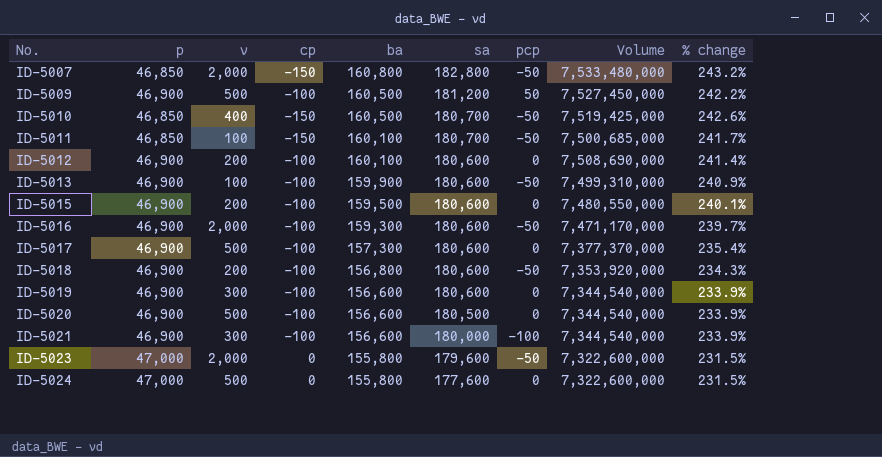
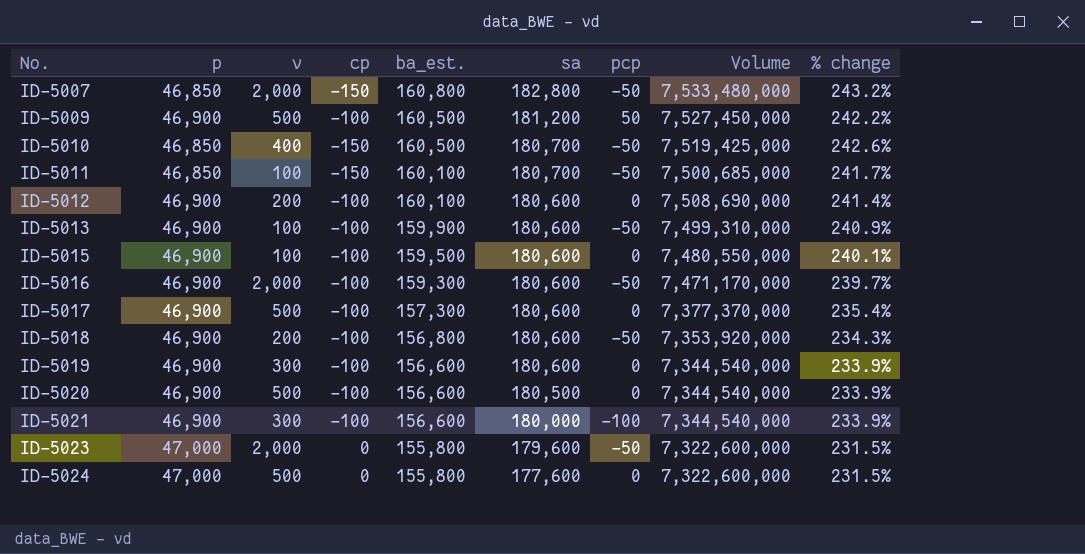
column name: ba -> ba_est.
ID-5015 | v: 200 -> 100

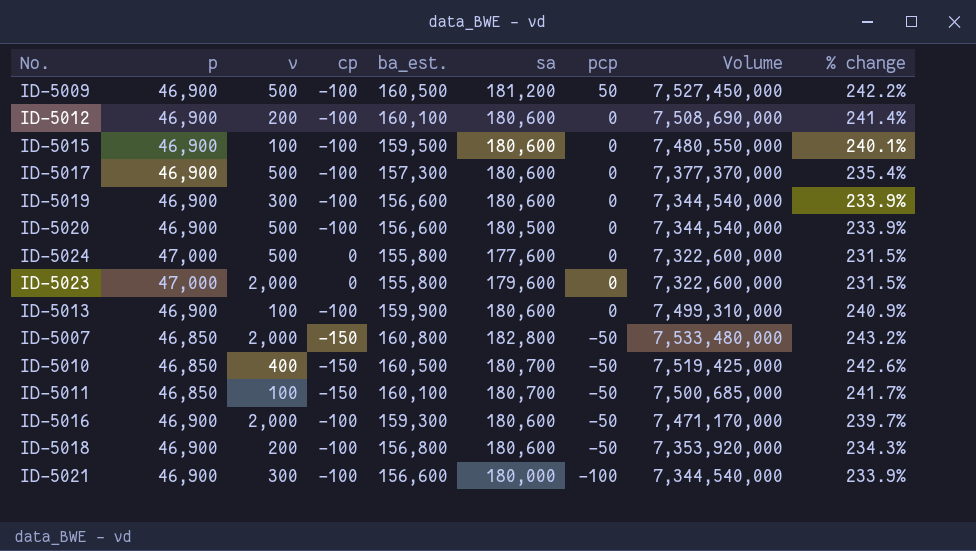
row order: No. ascending -> pcp descending
ID-5023 | pcp: -50 -> 0
ID-5013 | pcp: -50 -> 0

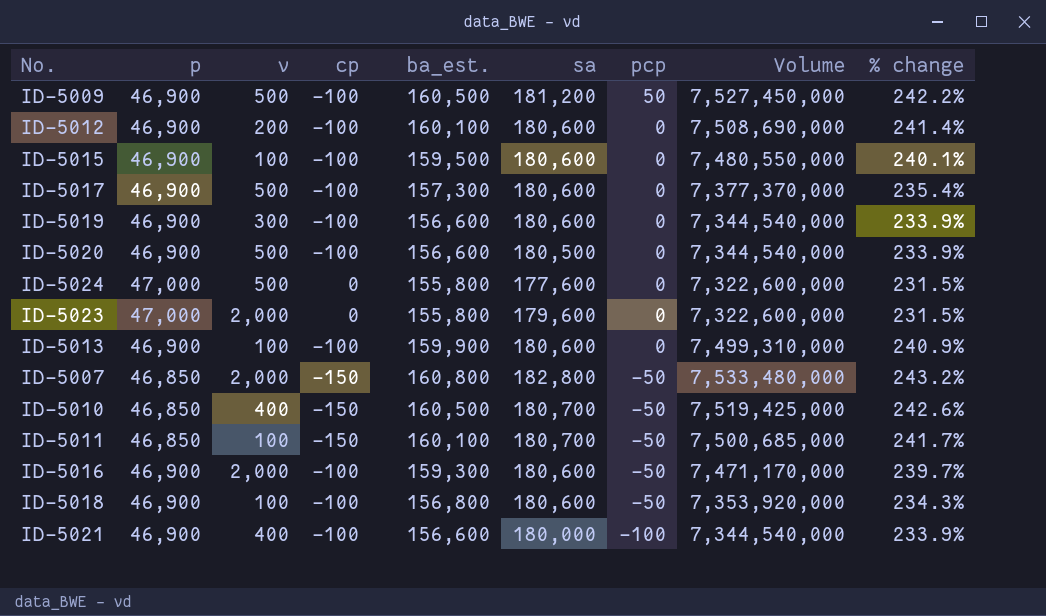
ID-5018 | v: 200 -> 100
ID-5021 | v: 300 -> 400

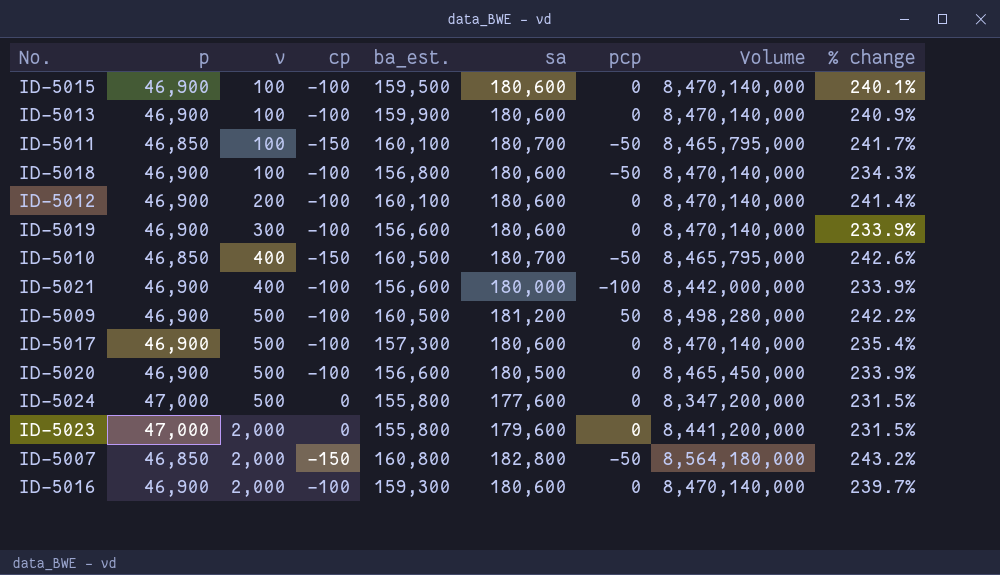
row order: pcp descending -> v ascending
column Volume | formula: [p] * [ba_est.] -> [p] * [sa]
ID-5016 | pcp: -50 -> 0

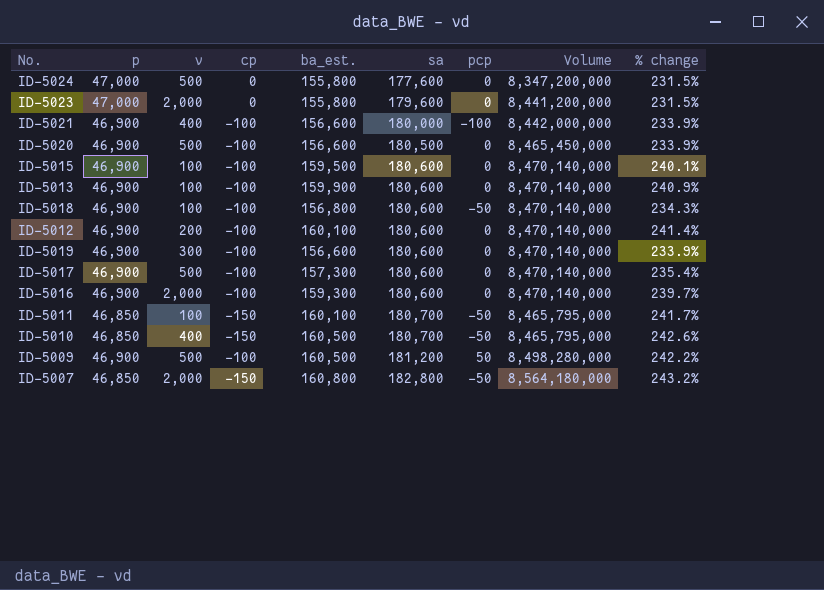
row order: v ascending -> sa ascending

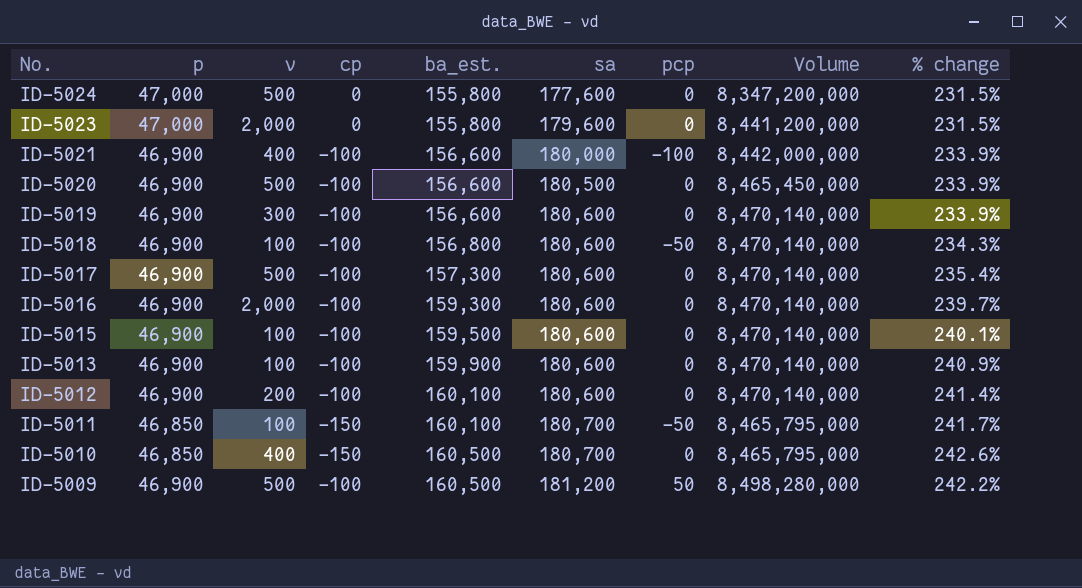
row order: sa ascending -> No. descending
row ID-5007: 46,850 | 2,000 | -150 | 160,800 | 182,800 | -50 | 8,564,180,000 | 243.2% -> none
ID-5010 | pcp: -50 -> 0

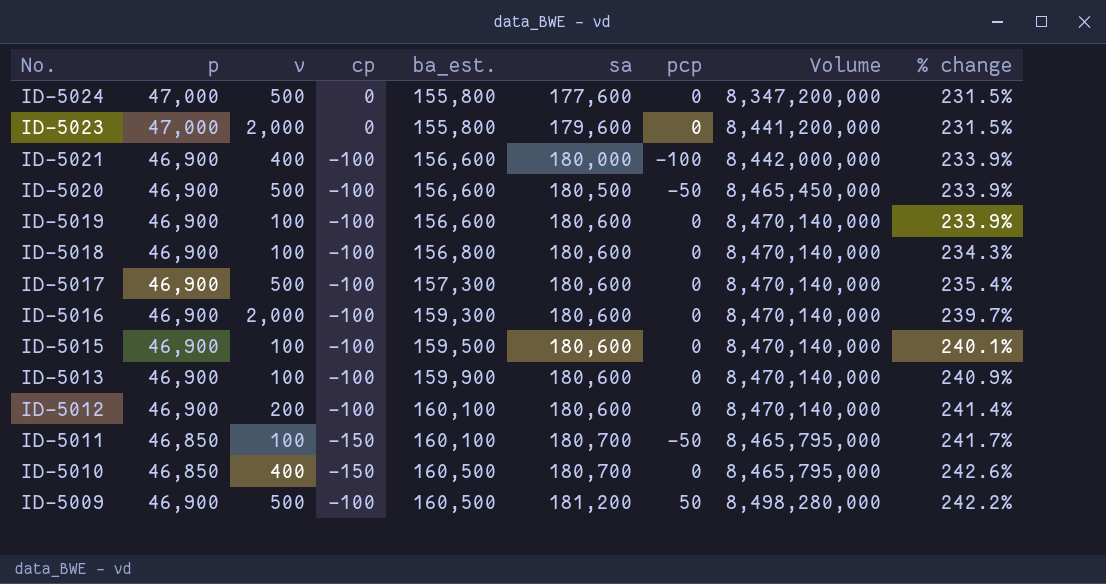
ID-5020 | pcp: 0 -> -50
ID-5019 | v: 300 -> 100
ID-5018 | pcp: -50 -> 0

